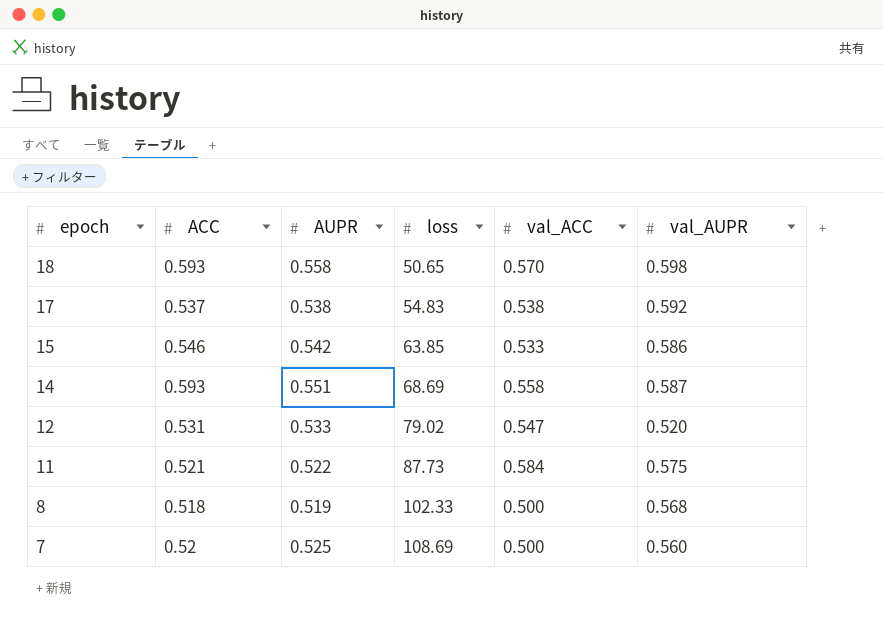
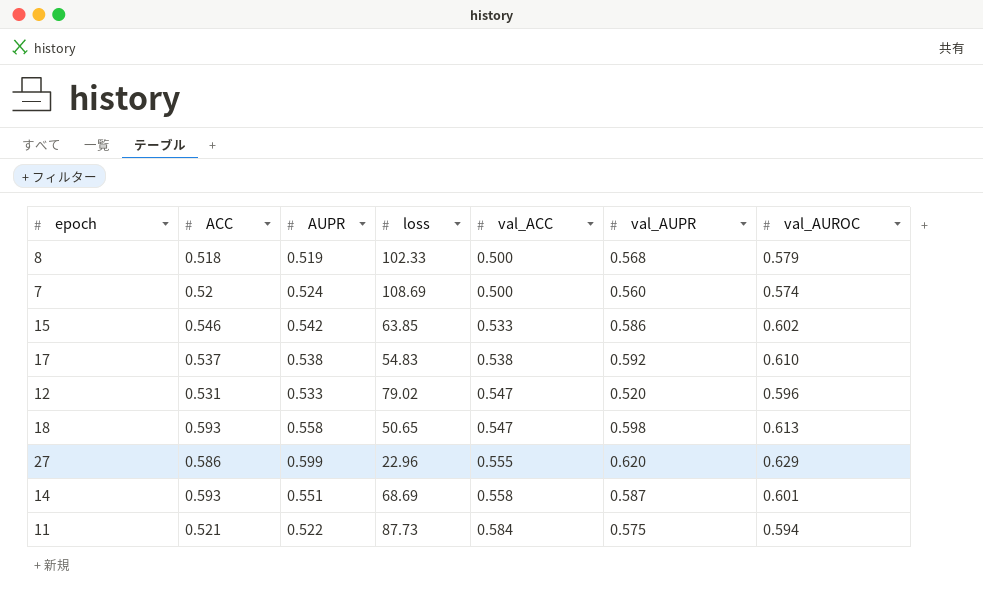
row order: epoch descending -> val_ACC ascending
column val_AUROC | position: none -> 7
7 | AUPR: 0.525 -> 0.524
18 | val_ACC: 0.570 -> 0.547
row 27: none -> 0.586 | 0.599 | 22.96 | 0.555 | 0.620 | 0.629

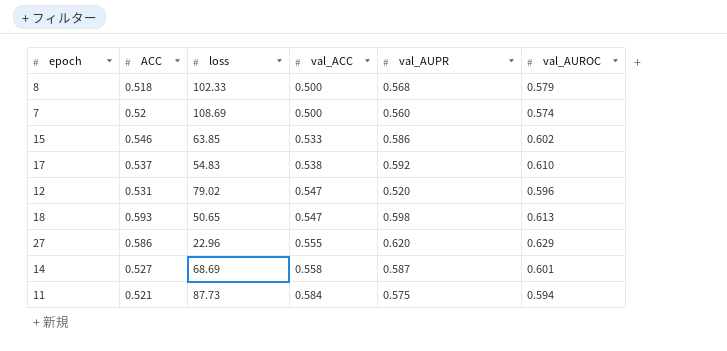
column AUPR | position: 3 -> none
14 | ACC: 0.593 -> 0.527

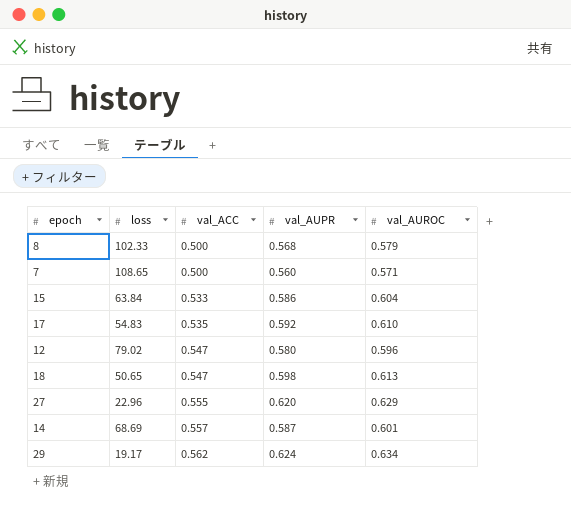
column ACC | position: 2 -> none
row 11: 0.521 | 87.73 | 0.584 | 0.575 | 0.594 -> none
7 | loss: 108.69 -> 108.65
7 | val_AUROC: 0.574 -> 0.571
15 | loss: 63.85 -> 63.84
15 | val_AUROC: 0.602 -> 0.604
17 | val_ACC: 0.538 -> 0.535
12 | val_AUPR: 0.520 -> 0.580
14 | val_ACC: 0.558 -> 0.557
row 29: none -> 19.17 | 0.562 | 0.624 | 0.634

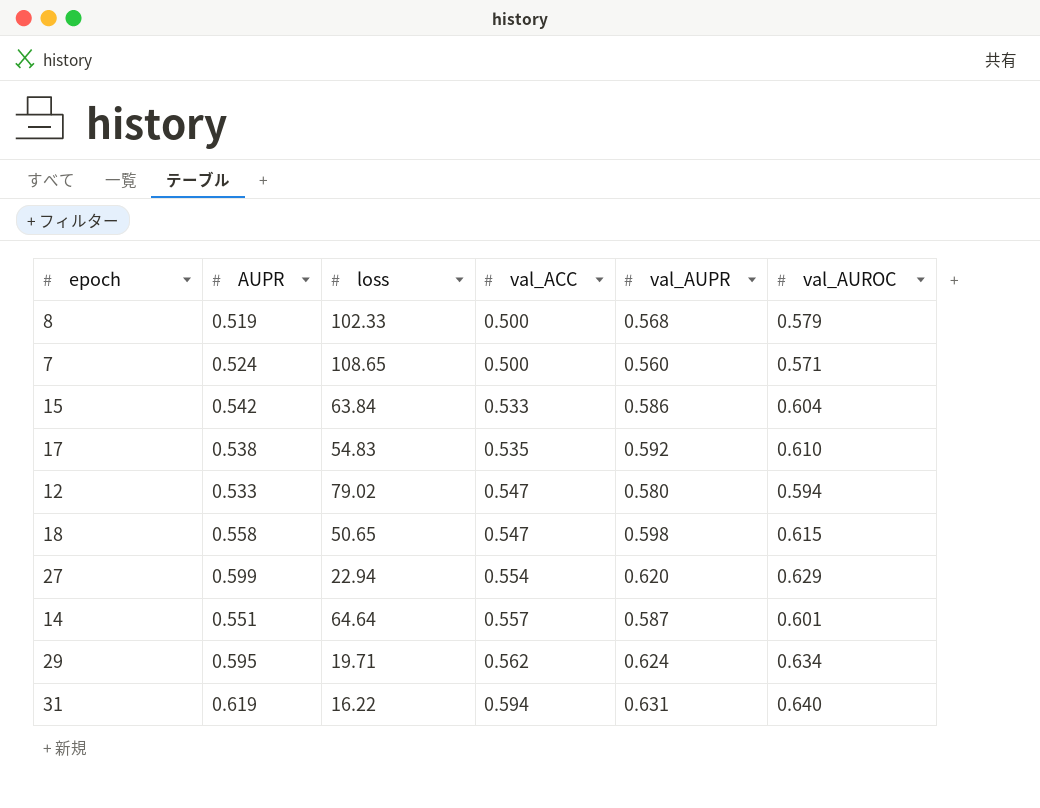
column AUPR | position: none -> 2
12 | val_AUROC: 0.596 -> 0.594
18 | val_AUROC: 0.613 -> 0.615
27 | loss: 22.96 -> 22.94
27 | val_ACC: 0.555 -> 0.554
14 | loss: 68.69 -> 64.64
29 | loss: 19.17 -> 19.71
row 31: none -> 0.619 | 16.22 | 0.594 | 0.631 | 0.640

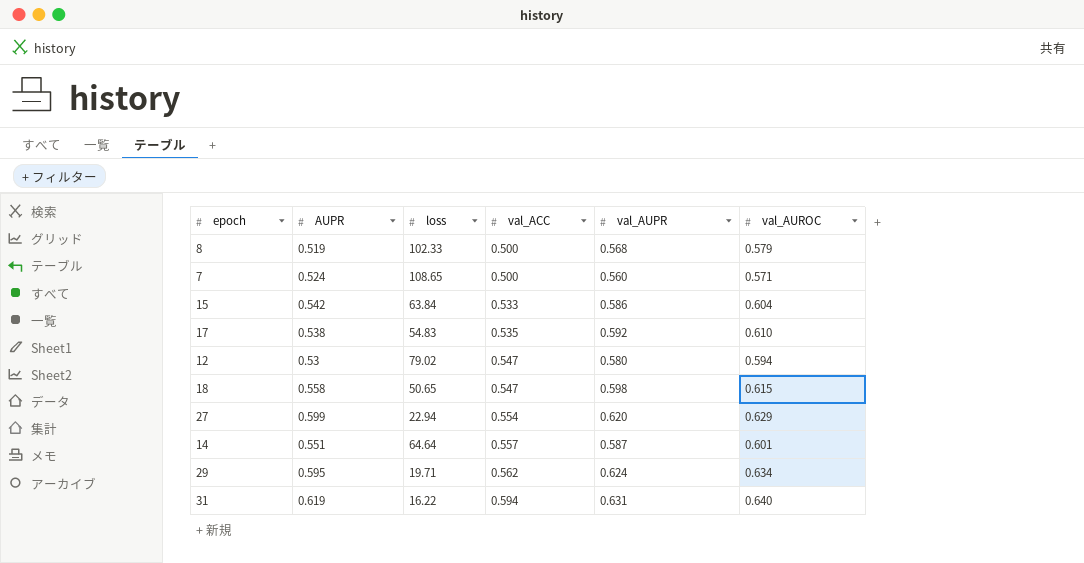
12 | AUPR: 0.533 -> 0.53

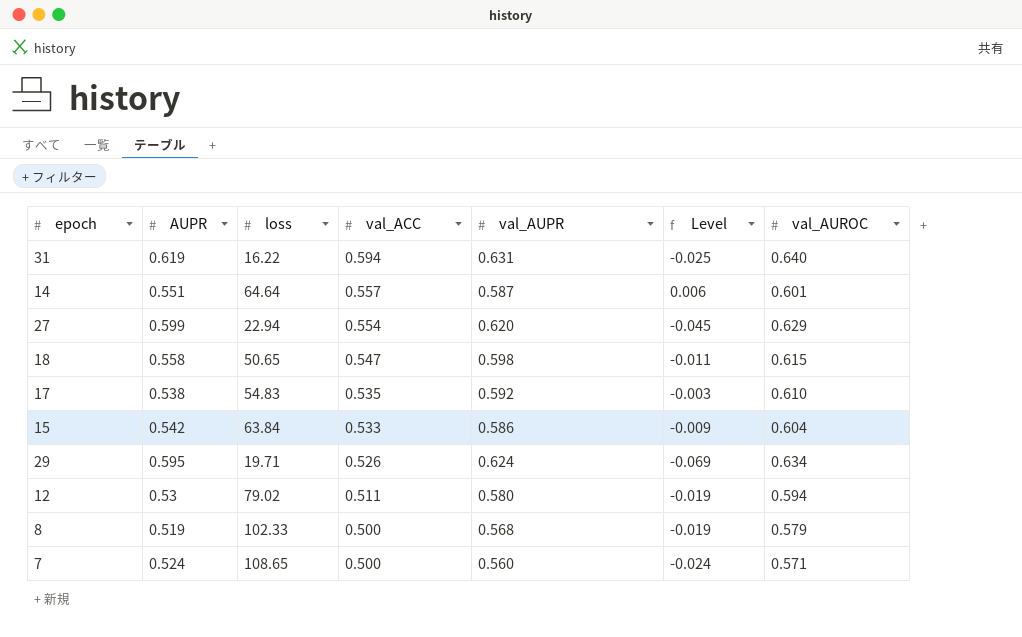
row order: val_ACC ascending -> val_ACC descending
column Level | formula: none -> [val_ACC] - [AUPR]
29 | val_ACC: 0.562 -> 0.526
12 | val_ACC: 0.547 -> 0.511

